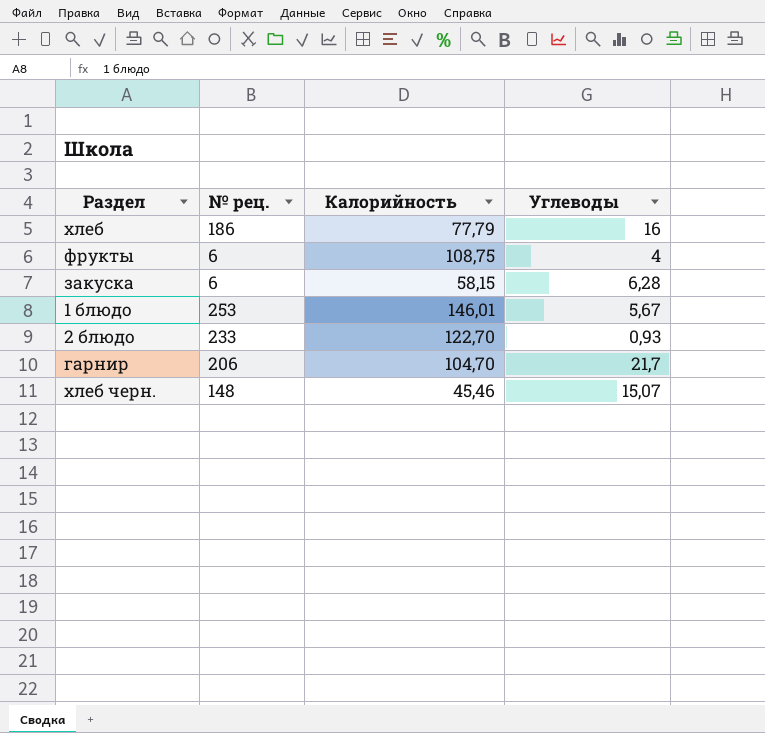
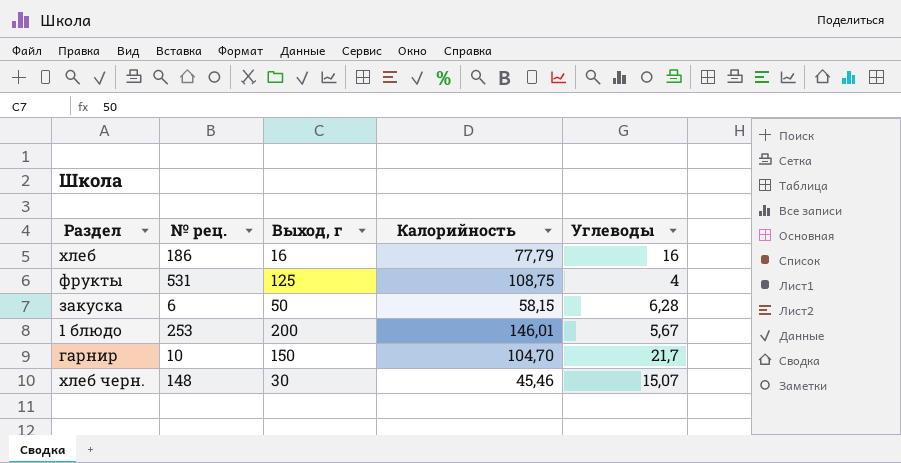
column Выход, г | position: none -> 3
row 2 блюдо: 233 | 122,70 | 0,93 -> none
фрукты | № рец.: 6 -> 531
гарнир | № рец.: 206 -> 10

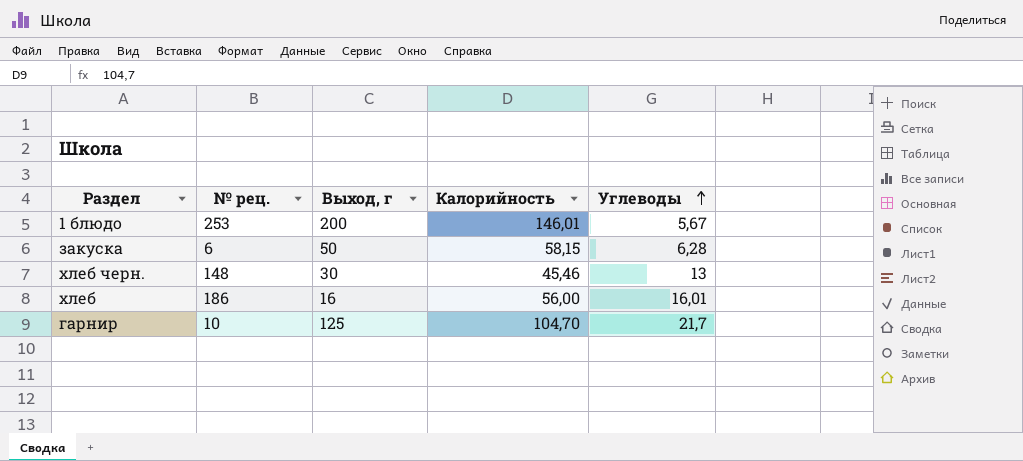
row order: none -> Углеводы ascending
row фрукты: 531 | 125 | 108,75 | 4 -> none
хлеб черн. | Углеводы: 15,07 -> 13
хлеб | Калорийность: 77,79 -> 56,00
хлеб | Углеводы: 16 -> 16,01
гарнир | Выход, г: 150 -> 125

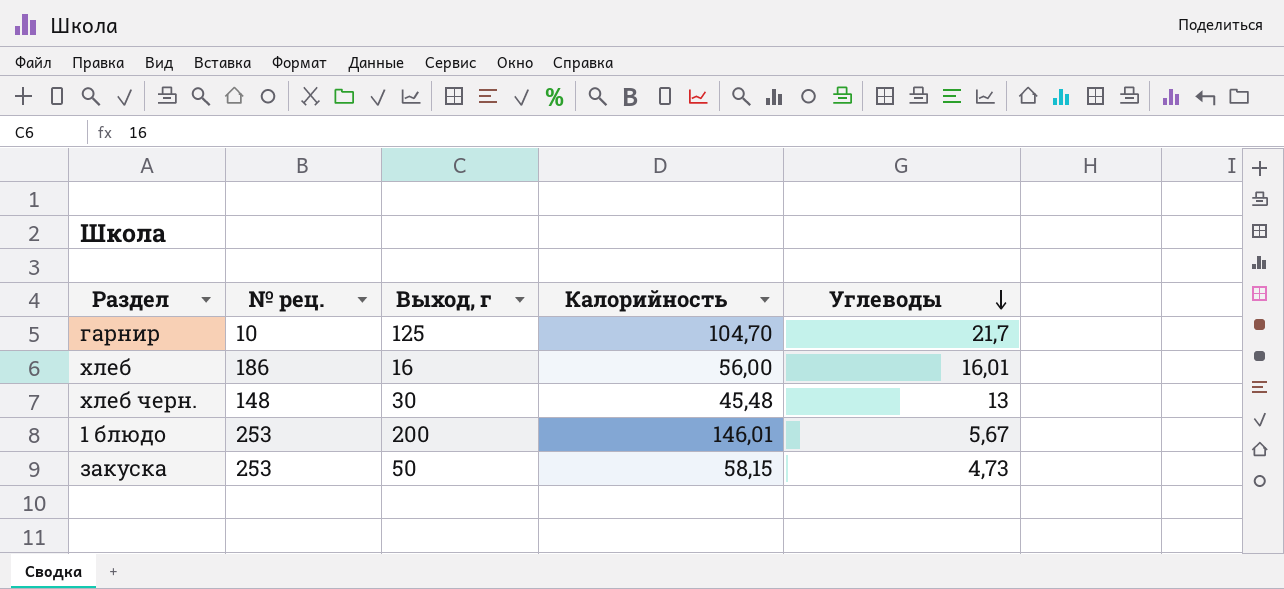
row order: Углеводы ascending -> Углеводы descending
хлеб черн. | Калорийность: 45,46 -> 45,48
закуска | № рец.: 6 -> 253
закуска | Углеводы: 6,28 -> 4,73

